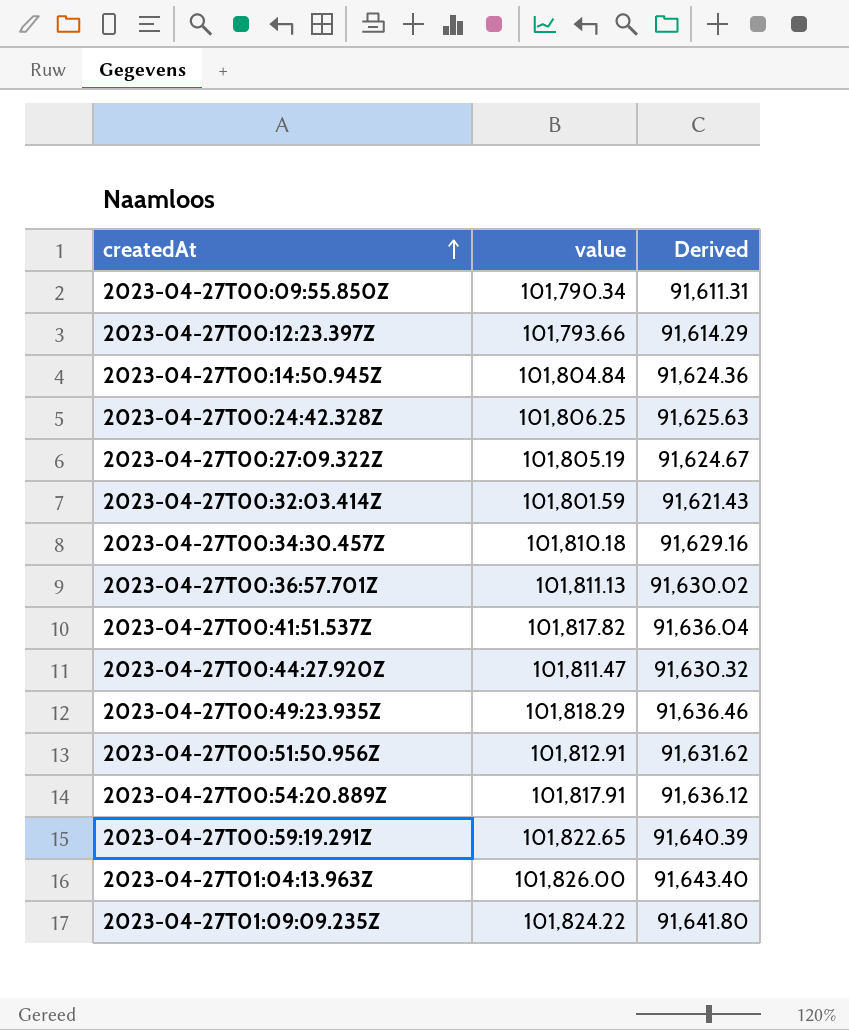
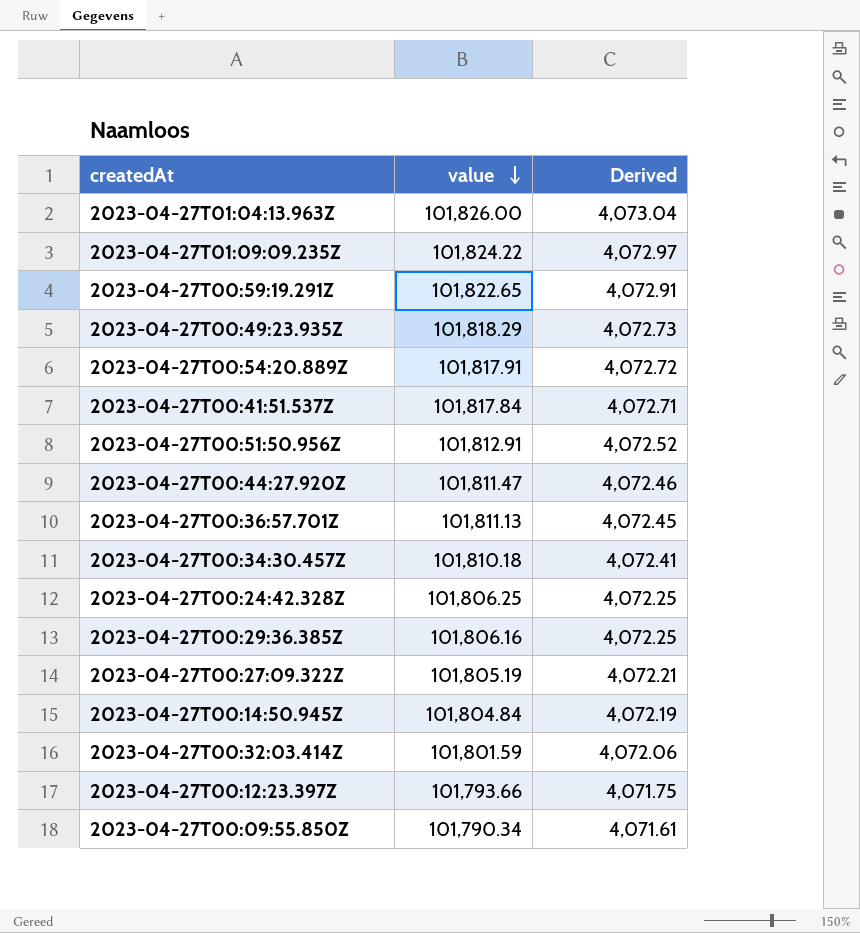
row order: createdAt ascending -> value descending
column Derived | formula: [value] * 0.9 -> [value] * 0.04
2023-04-27T00:41:51.537Z | value: 101,817.82 -> 101,817.84
row 2023-04-27T00:29:36.385Z: none -> 101,806.16 | 4,072.25

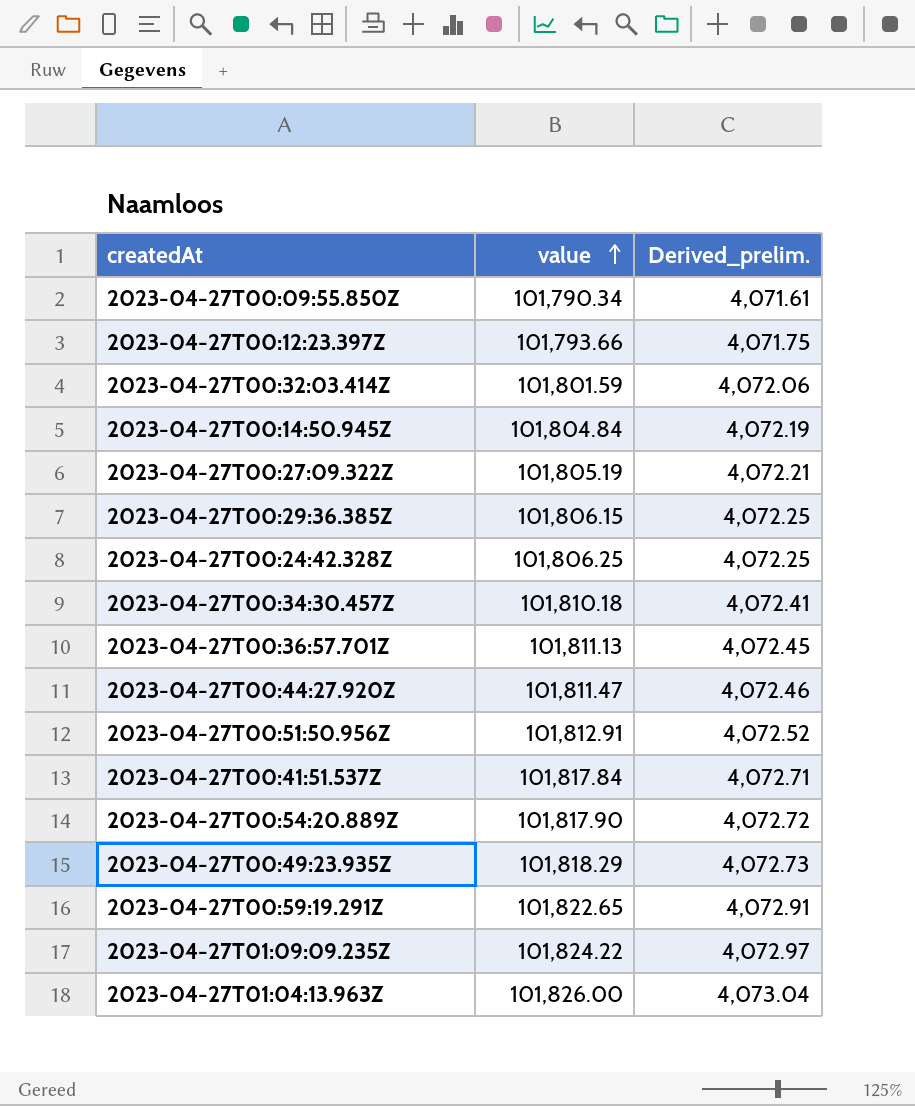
row order: value descending -> value ascending
column name: Derived -> Derived_prelim.
2023-04-27T00:29:36.385Z | value: 101,806.16 -> 101,806.15
2023-04-27T00:54:20.889Z | value: 101,817.91 -> 101,817.90

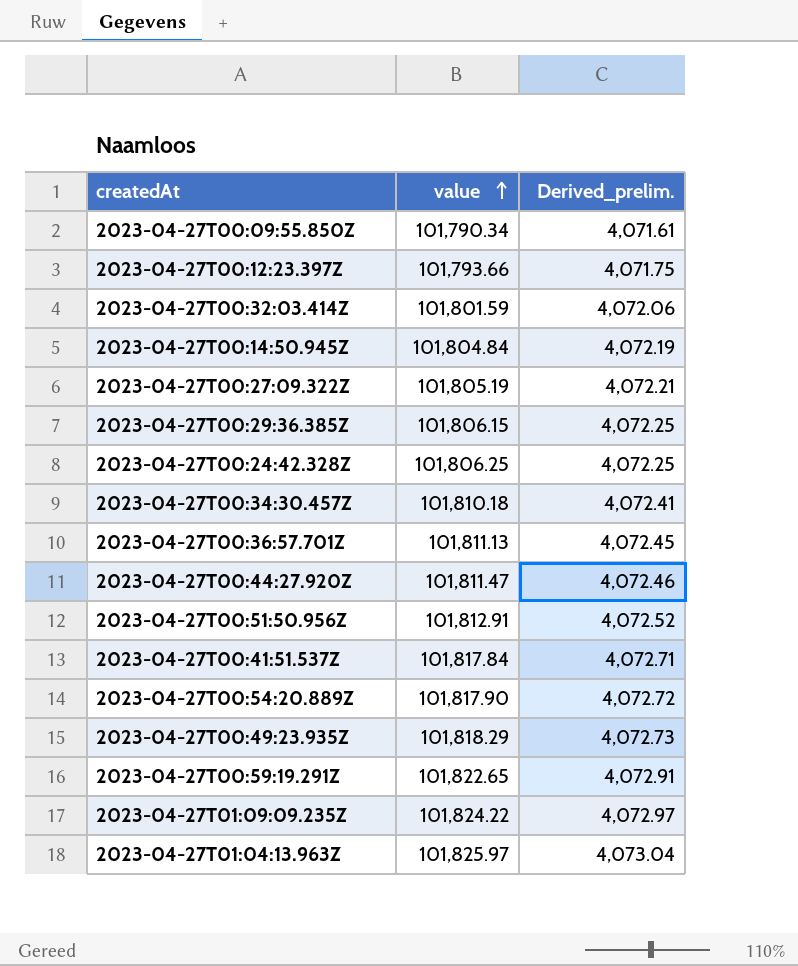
2023-04-27T01:04:13.963Z | value: 101,826.00 -> 101,825.97

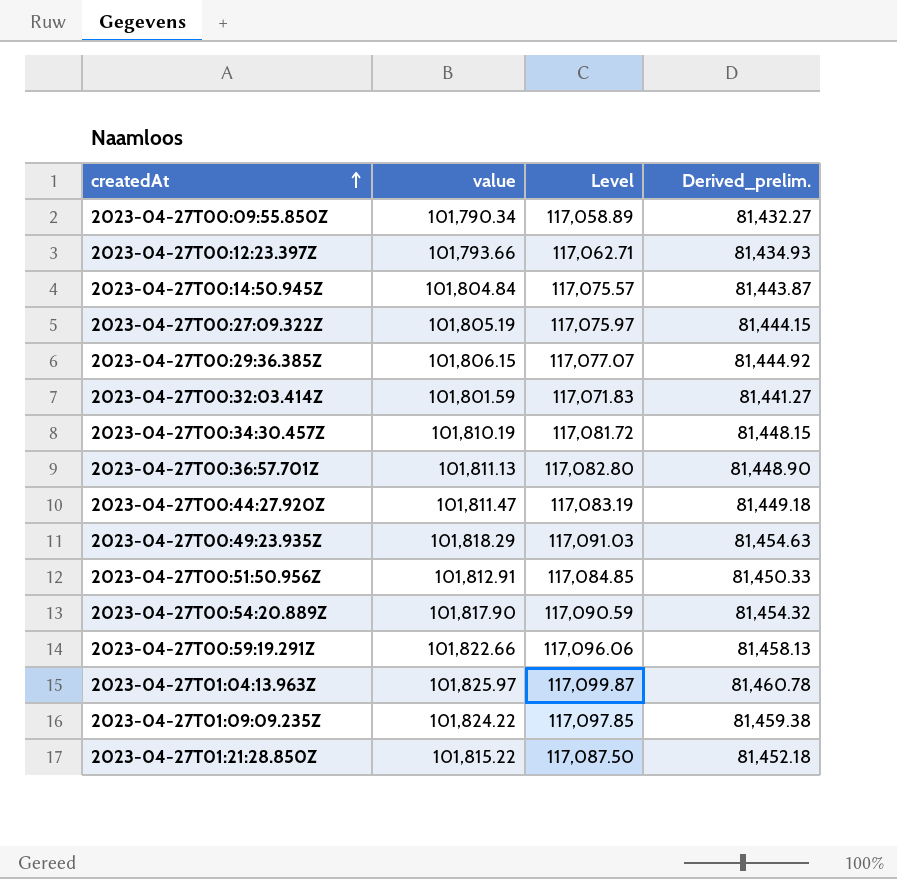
row order: value ascending -> createdAt ascending
column Level | formula: none -> [value] * 1.15
column Derived_prelim. | formula: [value] * 0.04 -> [value] * 0.8
row 2023-04-27T00:24:42.328Z: 101,806.25 | 4,072.25 -> none
row 2023-04-27T00:41:51.537Z: 101,817.84 | 4,072.71 -> none
2023-04-27T00:34:30.457Z | value: 101,810.18 -> 101,810.19
2023-04-27T00:59:19.291Z | value: 101,822.65 -> 101,822.66
row 2023-04-27T01:21:28.850Z: none -> 101,815.22 | 117,087.50 | 81,452.18

